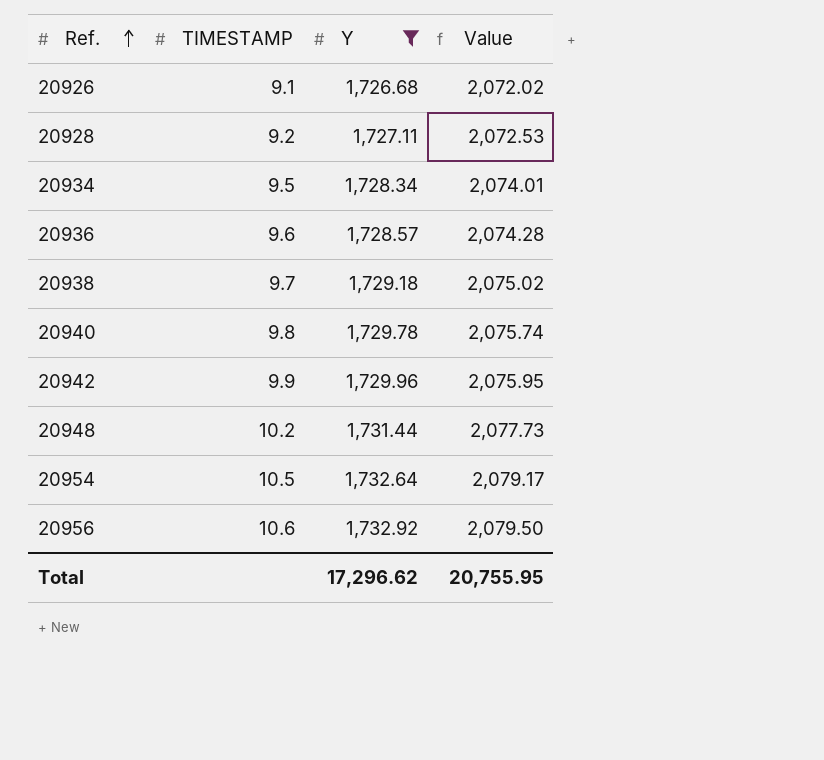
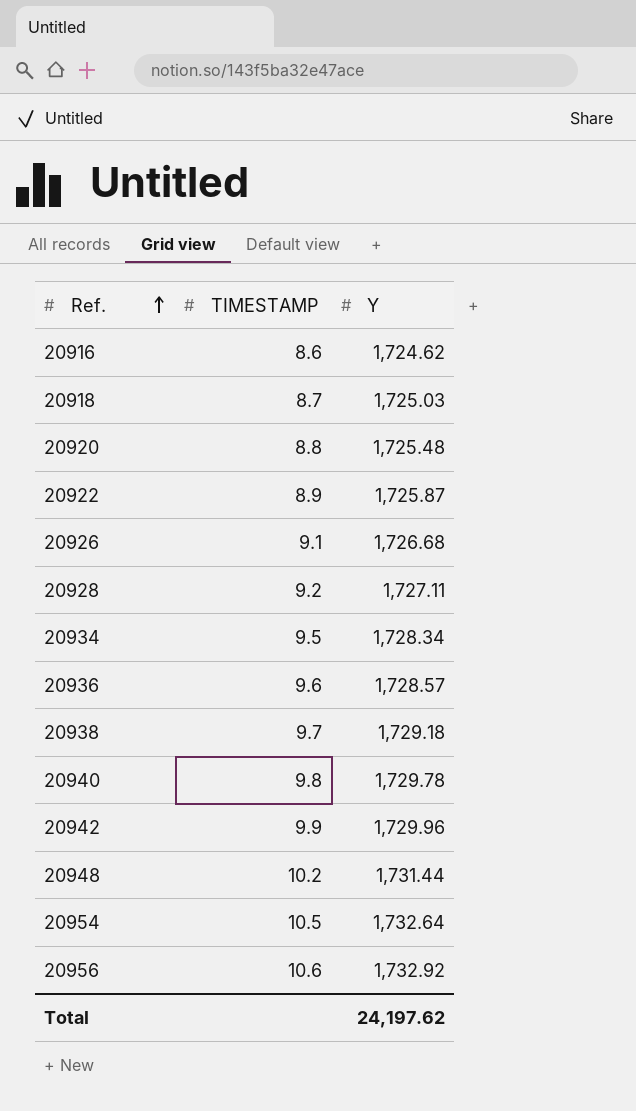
filter: Y >= 1,726.68 -> none
column Value | formula: [Y] * 1.2 -> none
Total | Y: 17,296.62 -> 24,197.62

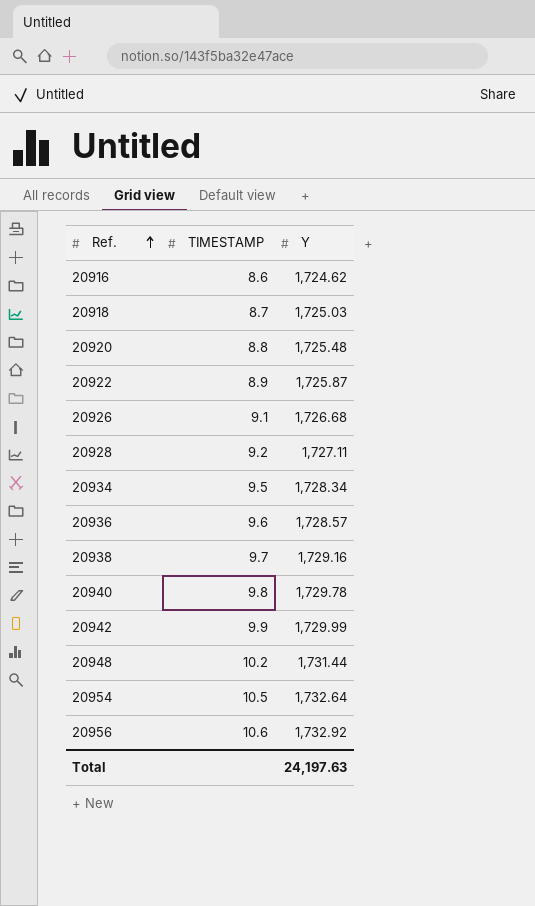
20938 | Y: 1,729.18 -> 1,729.16
20942 | Y: 1,729.96 -> 1,729.99
Total | Y: 24,197.62 -> 24,197.63

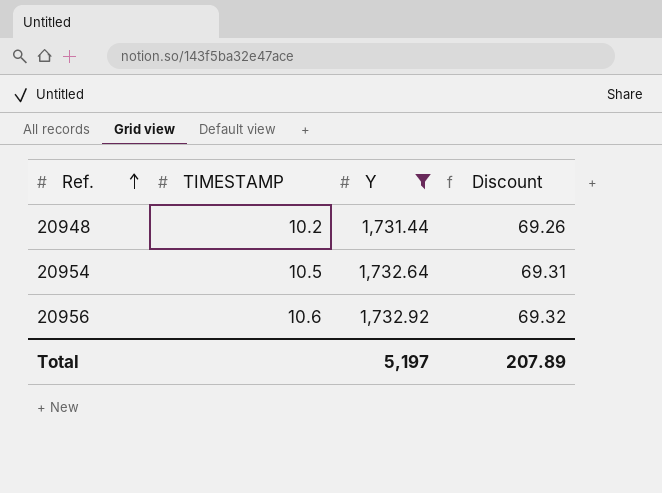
filter: none -> Y >= 1,731.44
column Discount | formula: none -> [Y] * 0.04
Total | Y: 24,197.63 -> 5,197

